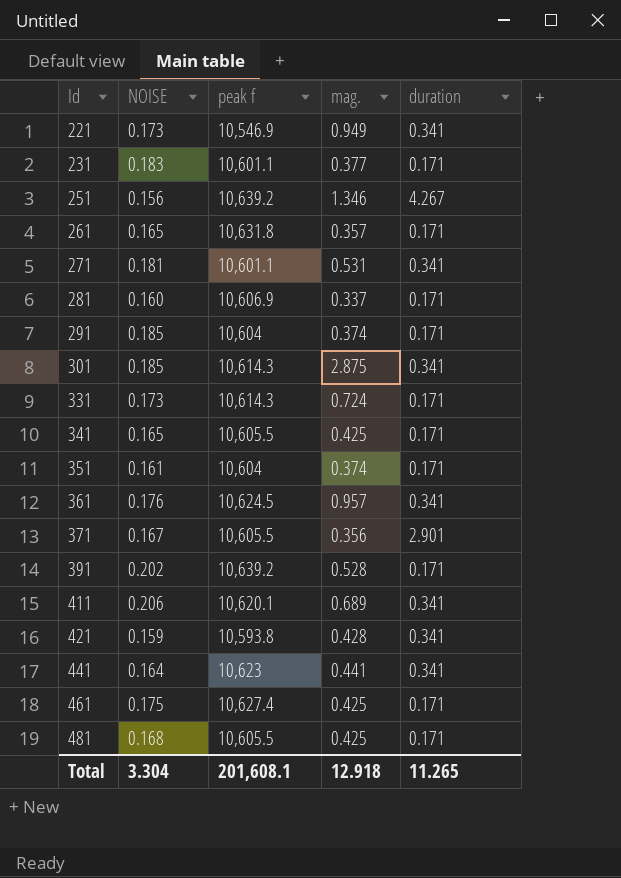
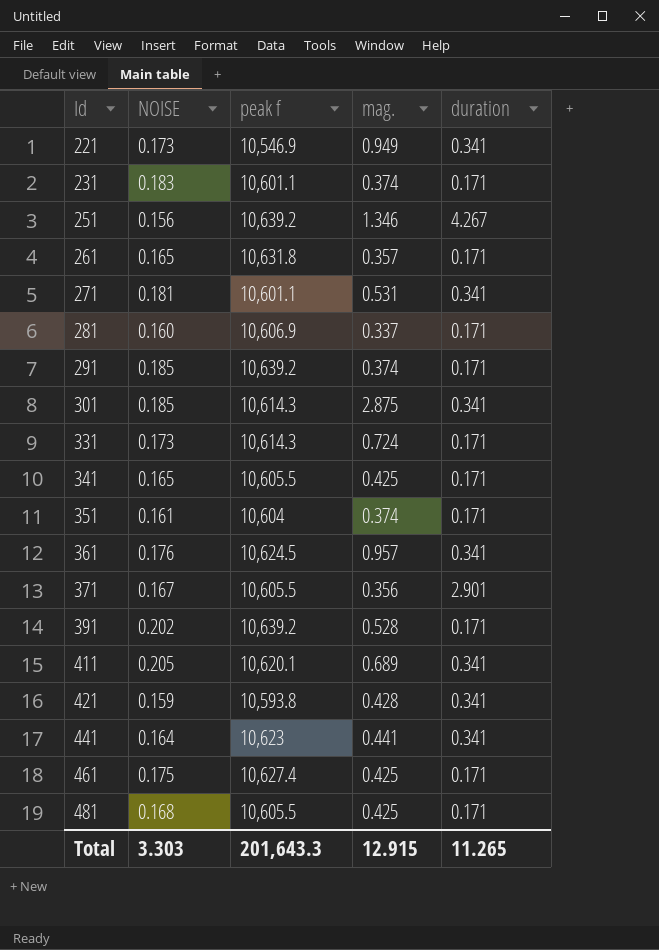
231 | mag.: 0.377 -> 0.374
291 | peak f: 10,604 -> 10,639.2
411 | NOISE: 0.206 -> 0.205
Total | NOISE: 3.304 -> 3.303
Total | peak f: 201,608.1 -> 201,643.3
Total | mag.: 12.918 -> 12.915

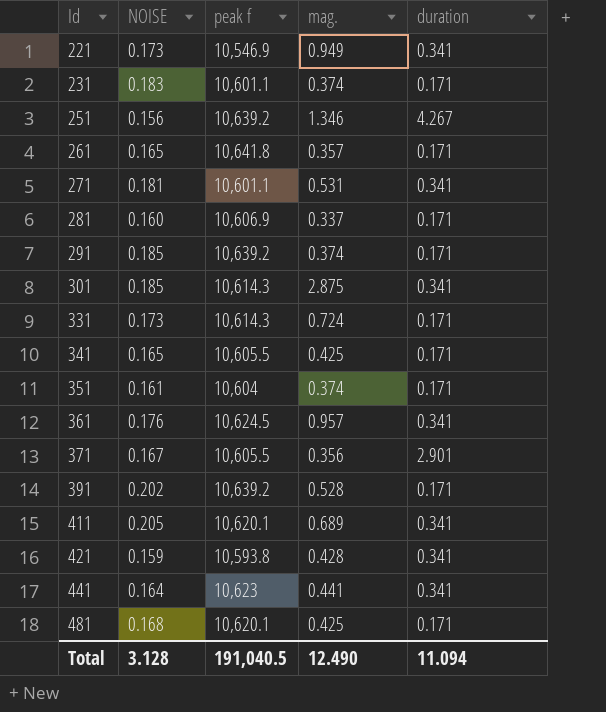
row 461: 0.175 | 10,627.4 | 0.425 | 0.171 -> none
261 | peak f: 10,631.8 -> 10,641.8
481 | peak f: 10,605.5 -> 10,620.1
Total | NOISE: 3.303 -> 3.128
Total | peak f: 201,643.3 -> 191,040.5
Total | mag.: 12.915 -> 12.490
Total | duration: 11.265 -> 11.094

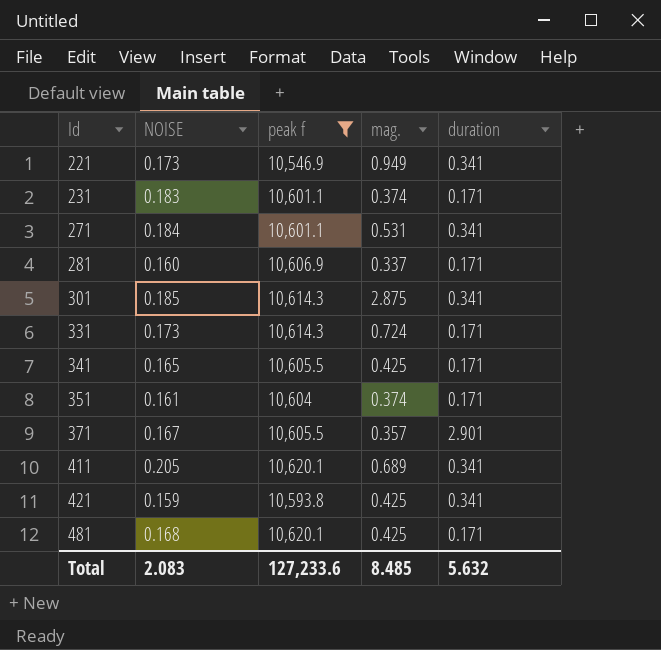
filter: none -> peak f <= 10,620.1
271 | NOISE: 0.181 -> 0.184
371 | mag.: 0.356 -> 0.357
421 | mag.: 0.428 -> 0.425
Total | NOISE: 3.128 -> 2.083
Total | peak f: 191,040.5 -> 127,233.6
Total | mag.: 12.490 -> 8.485
Total | duration: 11.094 -> 5.632

